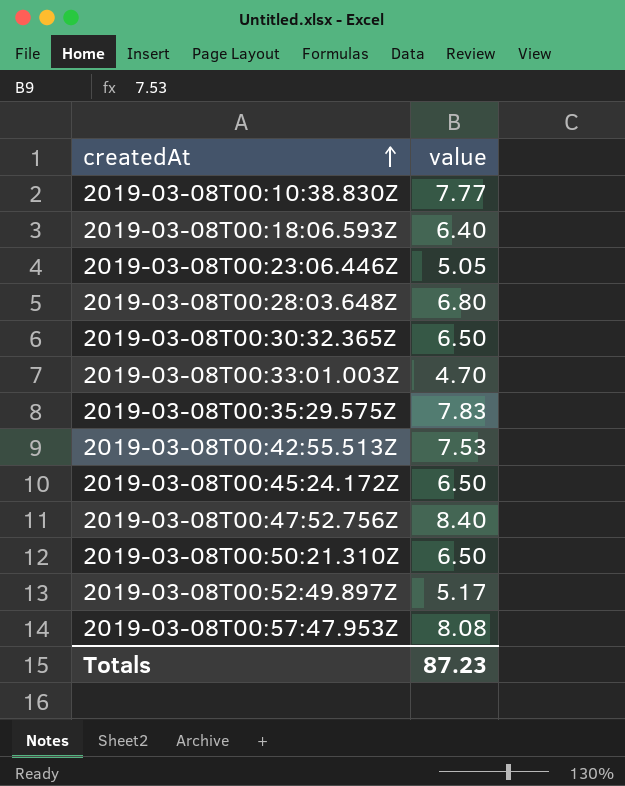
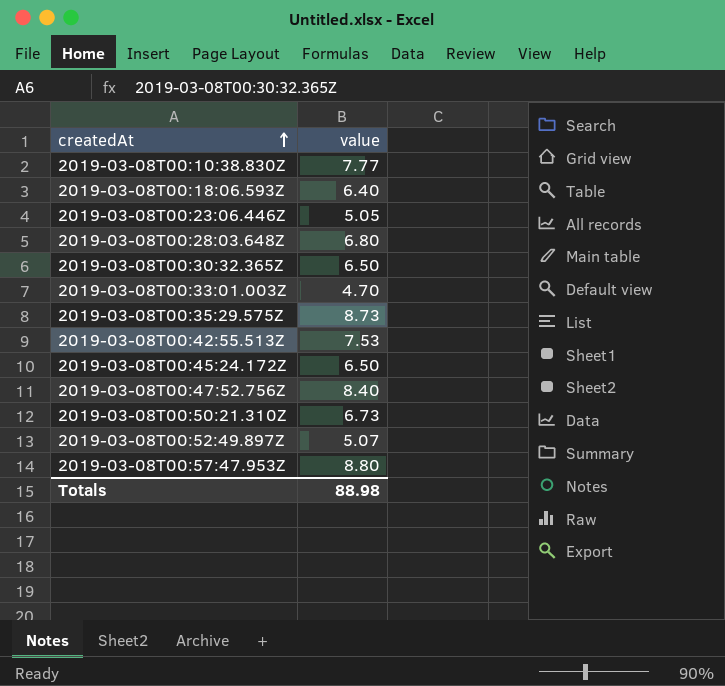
2019-03-08T00:35:29.575Z | value: 7.83 -> 8.73
2019-03-08T00:50:21.310Z | value: 6.50 -> 6.73
2019-03-08T00:52:49.897Z | value: 5.17 -> 5.07
2019-03-08T00:57:47.953Z | value: 8.08 -> 8.80
Totals | value: 87.23 -> 88.98

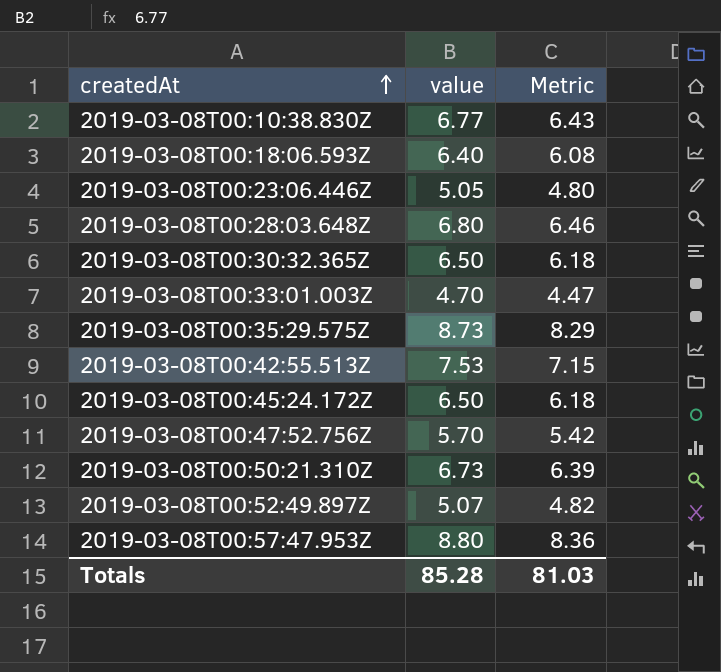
column Metric | formula: none -> [value] * 0.95
2019-03-08T00:10:38.830Z | value: 7.77 -> 6.77
2019-03-08T00:47:52.756Z | value: 8.40 -> 5.70
Totals | value: 88.98 -> 85.28

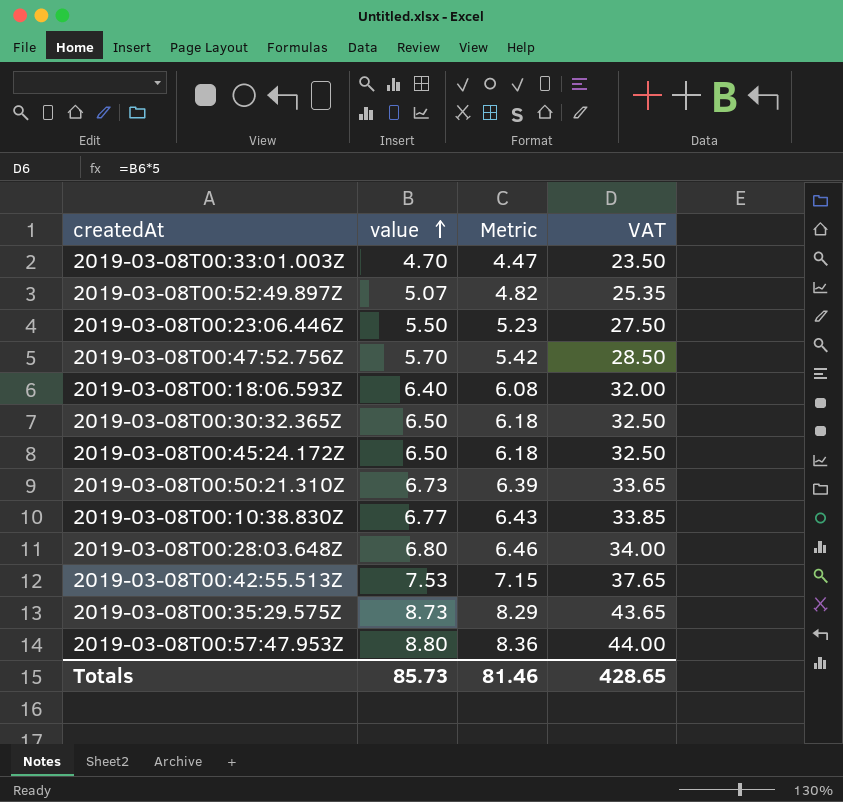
row order: createdAt ascending -> value ascending
column VAT | formula: none -> [value] * 5
2019-03-08T00:23:06.446Z | value: 5.05 -> 5.50
2019-03-08T00:23:06.446Z | Metric: 4.80 -> 5.23
Totals | value: 85.28 -> 85.73
Totals | Metric: 81.03 -> 81.46

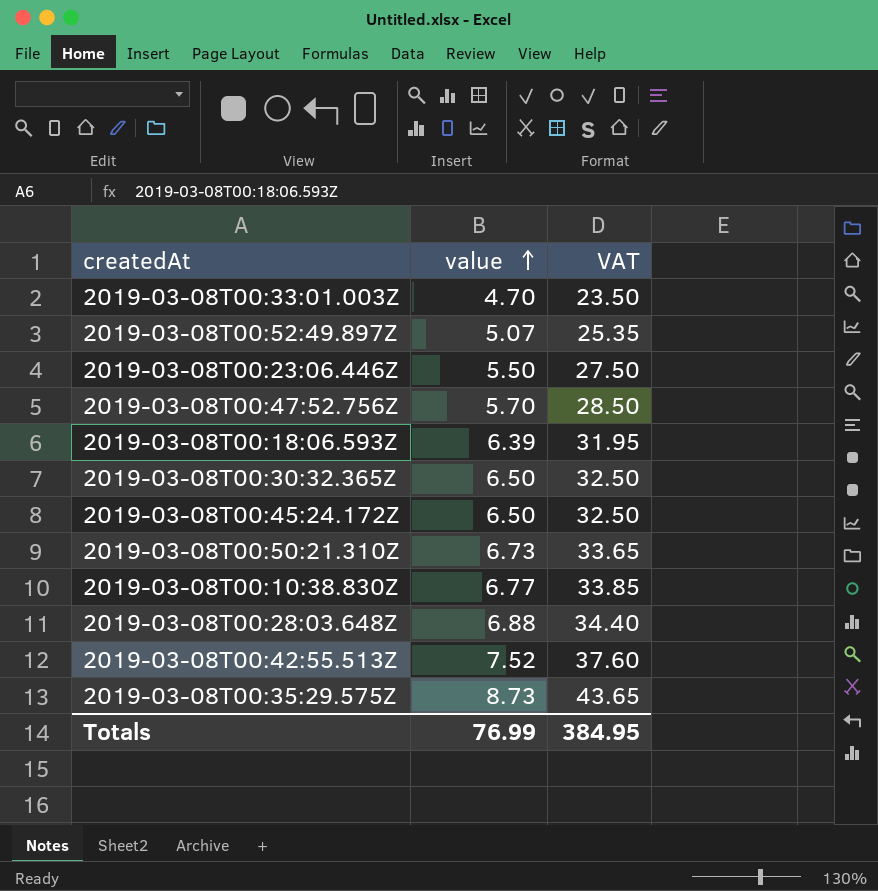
column Metric | formula: [value] * 0.95 -> none
row 2019-03-08T00:57:47.953Z: 8.80 | 8.36 | 44.00 -> none
2019-03-08T00:18:06.593Z | value: 6.40 -> 6.39
2019-03-08T00:18:06.593Z | VAT: 32.00 -> 31.95
2019-03-08T00:28:03.648Z | value: 6.80 -> 6.88
2019-03-08T00:28:03.648Z | VAT: 34.00 -> 34.40
2019-03-08T00:42:55.513Z | value: 7.53 -> 7.52
2019-03-08T00:42:55.513Z | VAT: 37.65 -> 37.60
Totals | value: 85.73 -> 76.99
Totals | VAT: 428.65 -> 384.95

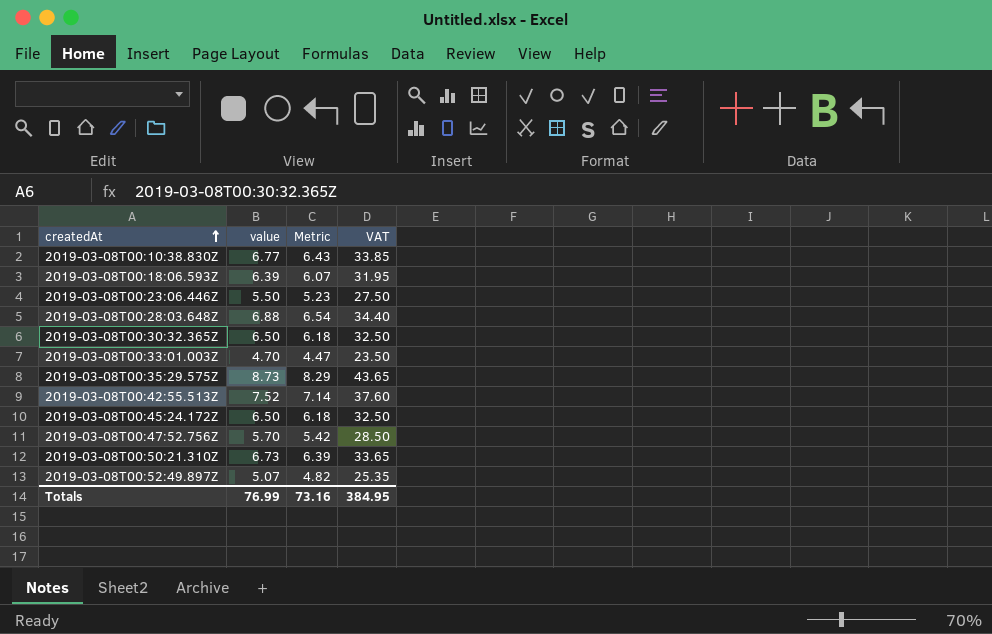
row order: value ascending -> createdAt ascending
column Metric | formula: none -> [value] * 0.95

